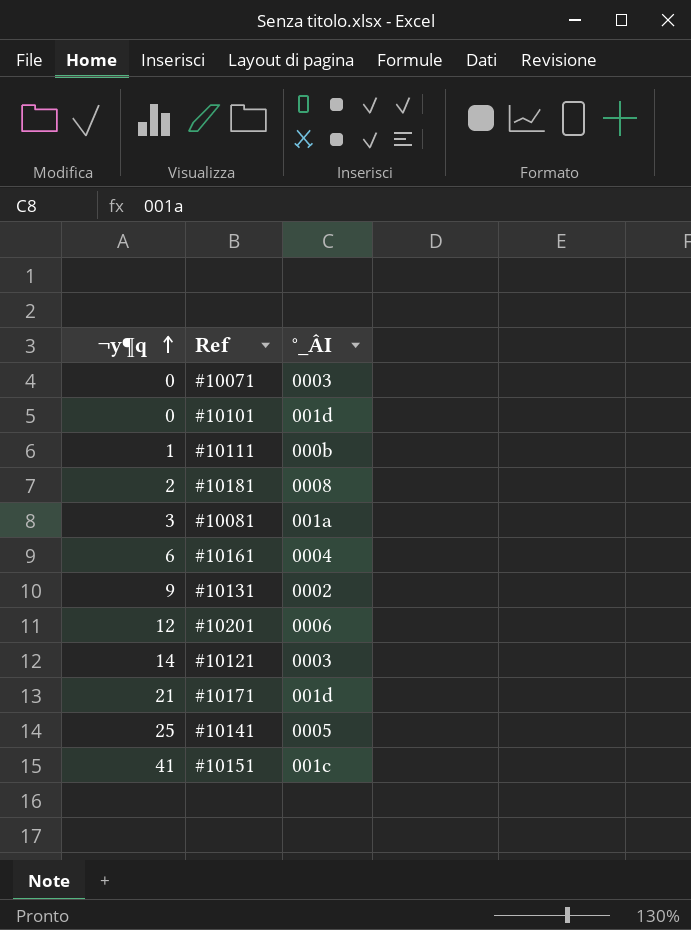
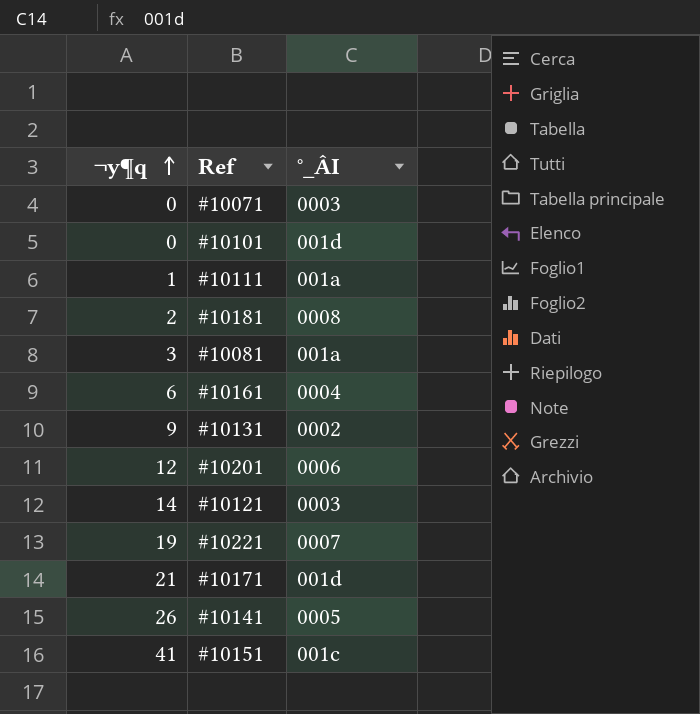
#10111 | °_ÂI: 000b -> 001a
row #10221: none -> 19 | 0007
#10141 | ¬y¶q: 25 -> 26

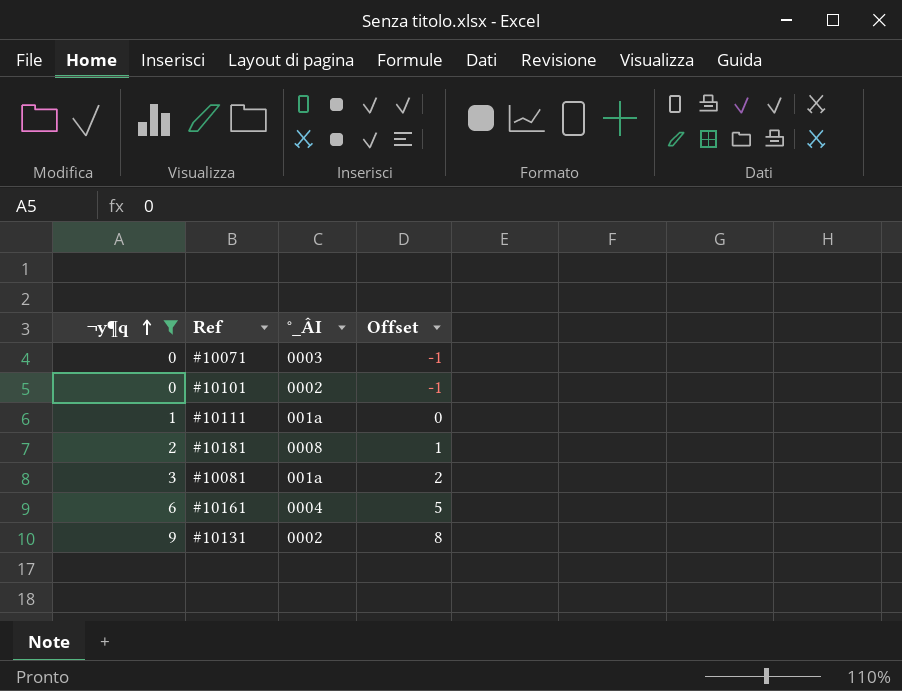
filter: none -> ¬y¶q <= 9
column Offset | formula: none -> [¬y¶q] - 1
#10101 | °_ÂI: 001d -> 0002

